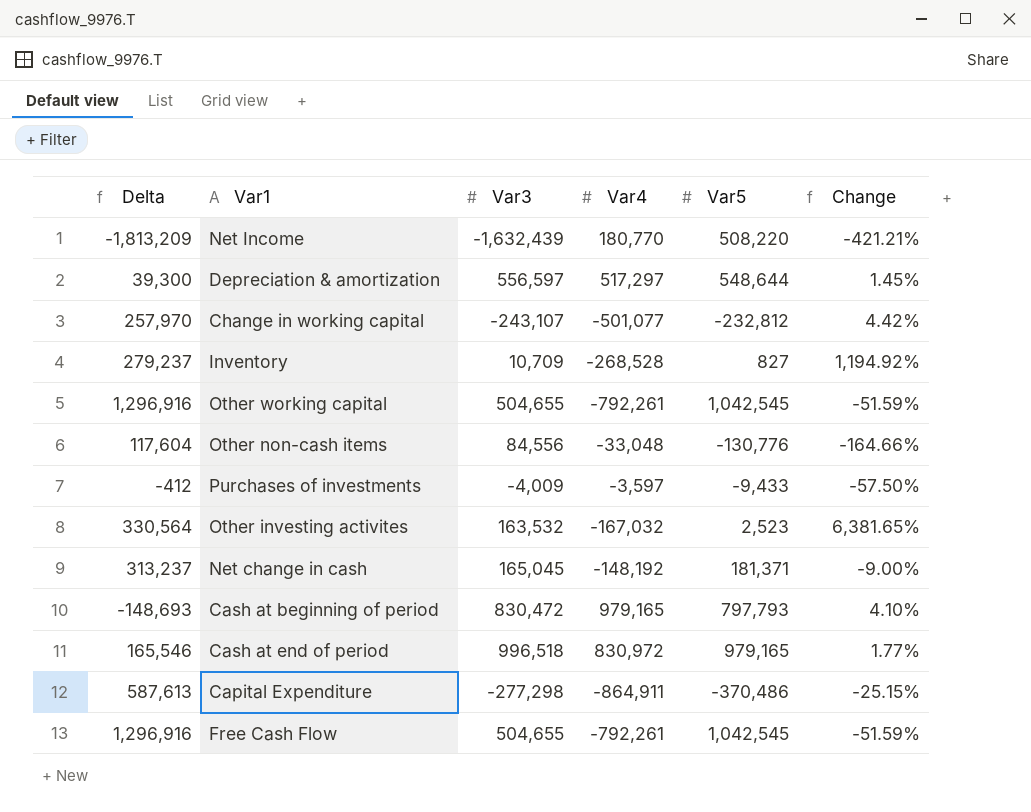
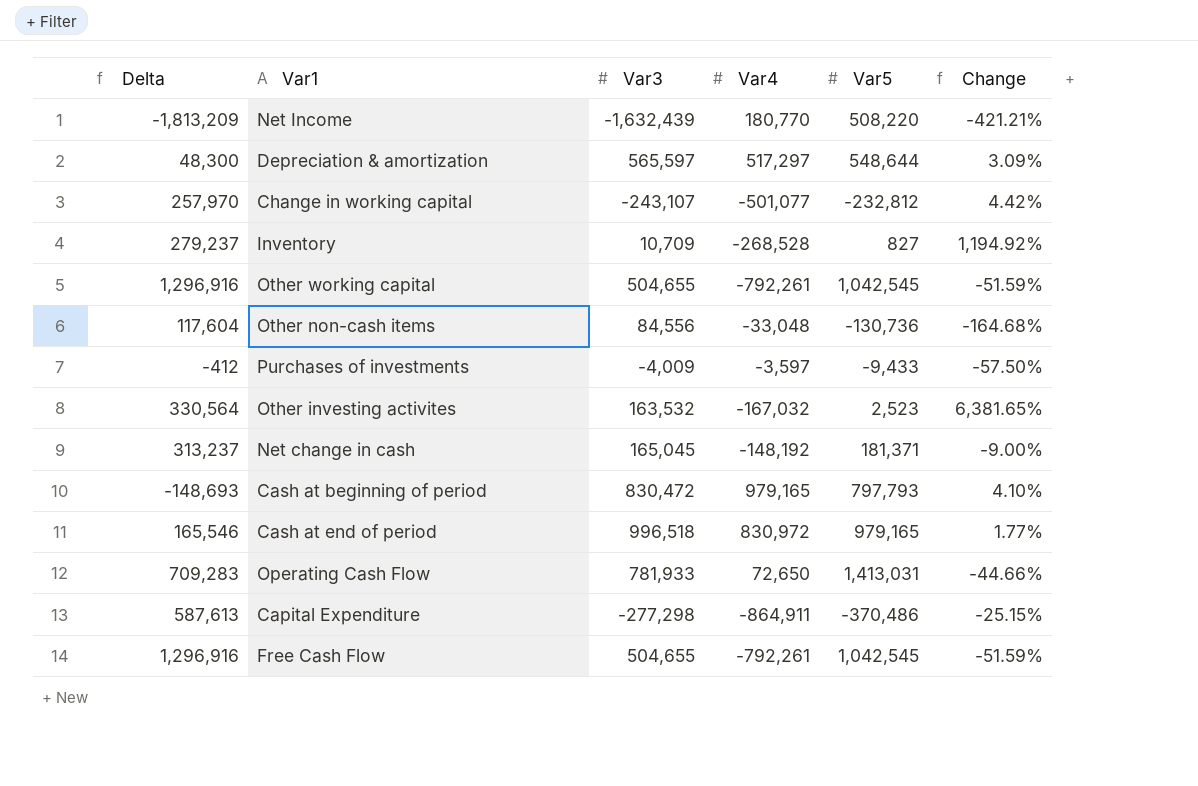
Depreciation & amortization | Delta: 39,300 -> 48,300
Depreciation & amortization | Var3: 556,597 -> 565,597
Depreciation & amortization | Change: 1.45% -> 3.09%
Other non-cash items | Var5: -130,776 -> -130,736
Other non-cash items | Change: -164.66% -> -164.68%
row Operating Cash Flow: none -> 709,283 | 781,933 | 72,650 | 1,413,031 | -44.66%

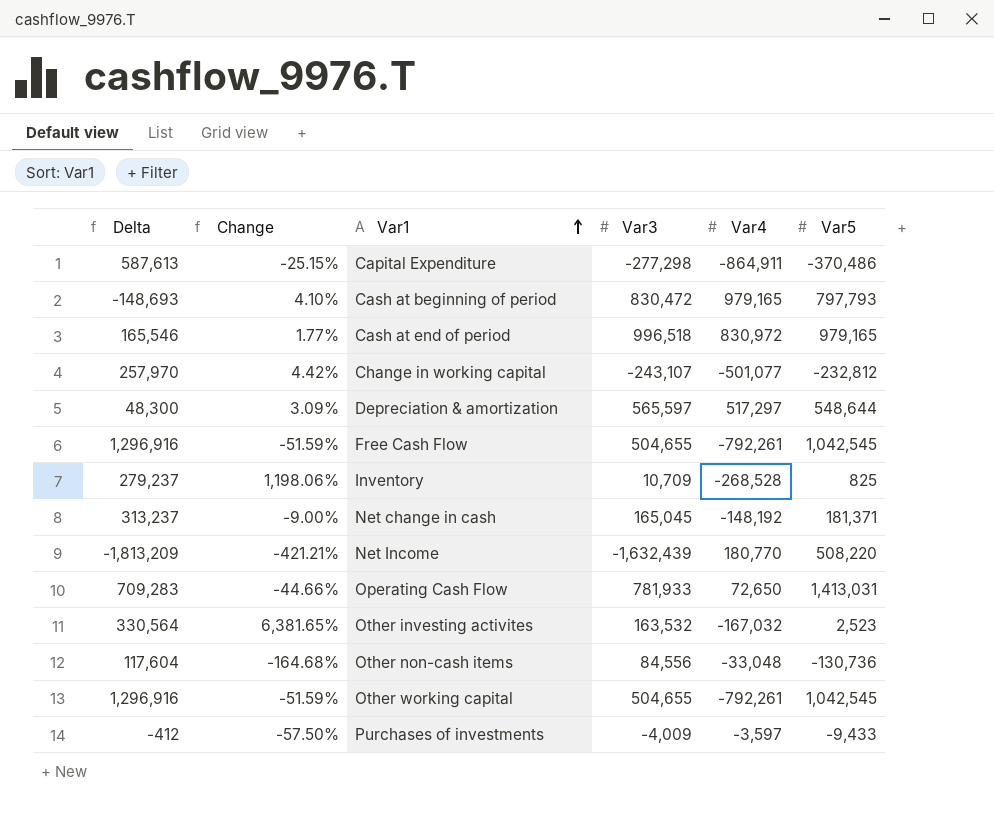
row order: none -> Var1 ascending
column Change | position: 6 -> 2
Inventory | Change: 1,194.92% -> 1,198.06%
Inventory | Var5: 827 -> 825

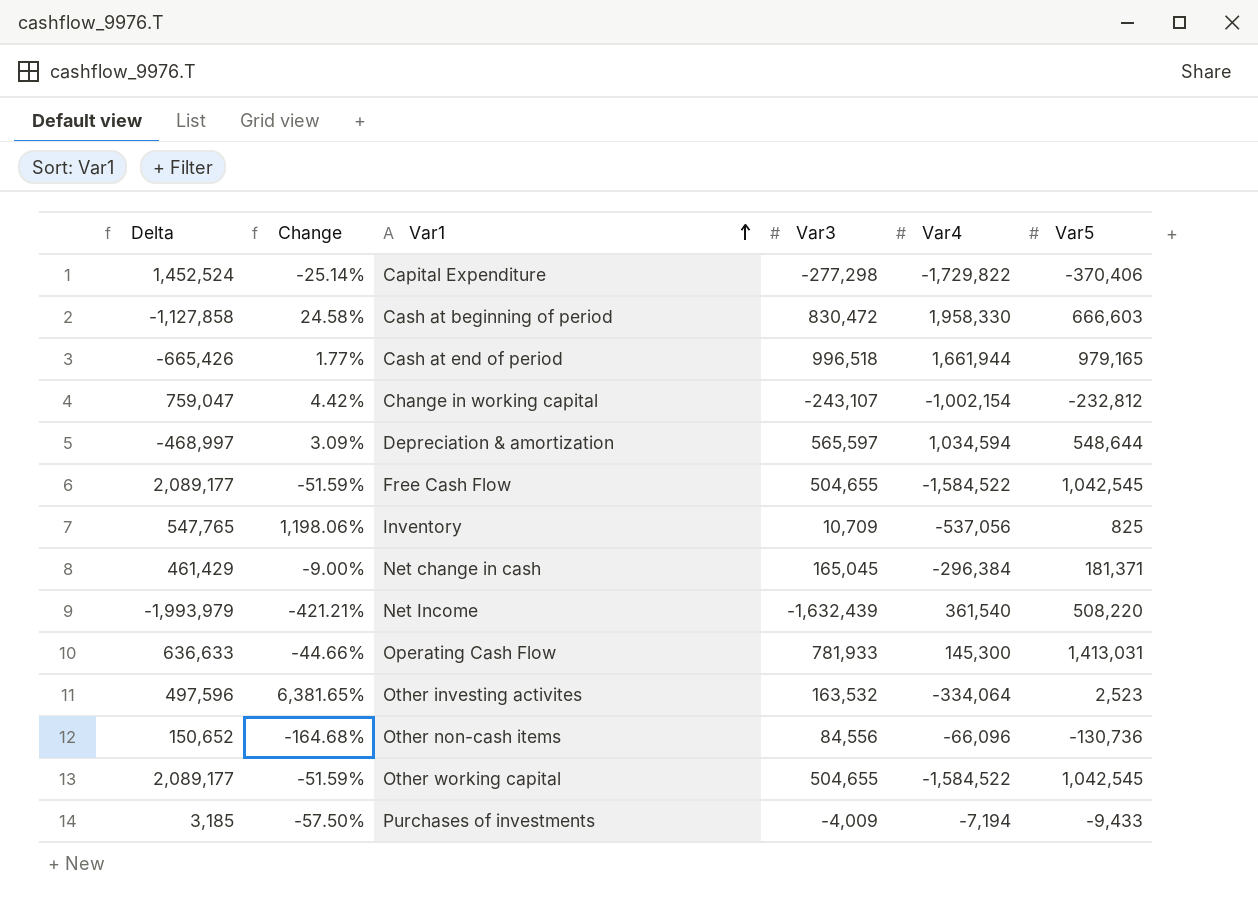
Capital Expenditure | Delta: 587,613 -> 1,452,524
Capital Expenditure | Change: -25.15% -> -25.14%
Capital Expenditure | Var4: -864,911 -> -1,729,822
Capital Expenditure | Var5: -370,486 -> -370,406
Cash at beginning of period | Delta: -148,693 -> -1,127,858
Cash at beginning of period | Change: 4.10% -> 24.58%
Cash at beginning of period | Var4: 979,165 -> 1,958,330
Cash at beginning of period | Var5: 797,793 -> 666,603
Cash at end of period | Delta: 165,546 -> -665,426
Cash at end of period | Var4: 830,972 -> 1,661,944
Change in working capital | Delta: 257,970 -> 759,047
Change in working capital | Var4: -501,077 -> -1,002,154
Depreciation & amortization | Delta: 48,300 -> -468,997
Depreciation & amortization | Var4: 517,297 -> 1,034,594
Free Cash Flow | Delta: 1,296,916 -> 2,089,177
Free Cash Flow | Var4: -792,261 -> -1,584,522
Inventory | Delta: 279,237 -> 547,765
Inventory | Var4: -268,528 -> -537,056
Net change in cash | Delta: 313,237 -> 461,429
Net change in cash | Var4: -148,192 -> -296,384
Net Income | Delta: -1,813,209 -> -1,993,979
Net Income | Var4: 180,770 -> 361,540
Operating Cash Flow | Delta: 709,283 -> 636,633
Operating Cash Flow | Var4: 72,650 -> 145,300
Other investing activites | Delta: 330,564 -> 497,596
Other investing activites | Var4: -167,032 -> -334,064
Other non-cash items | Delta: 117,604 -> 150,652
Other non-cash items | Var4: -33,048 -> -66,096
Other working capital | Delta: 1,296,916 -> 2,089,177
Other working capital | Var4: -792,261 -> -1,584,522
Purchases of investments | Delta: -412 -> 3,185
Purchases of investments | Var4: -3,597 -> -7,194

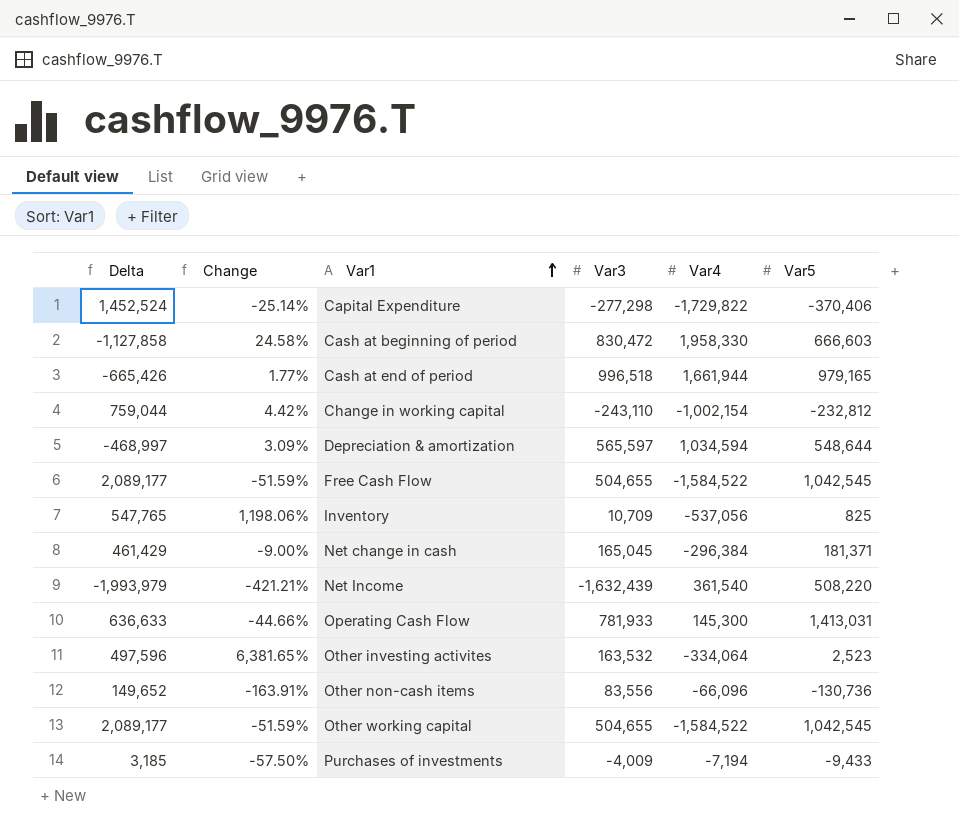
Change in working capital | Delta: 759,047 -> 759,044
Change in working capital | Var3: -243,107 -> -243,110
Other non-cash items | Delta: 150,652 -> 149,652
Other non-cash items | Change: -164.68% -> -163.91%
Other non-cash items | Var3: 84,556 -> 83,556

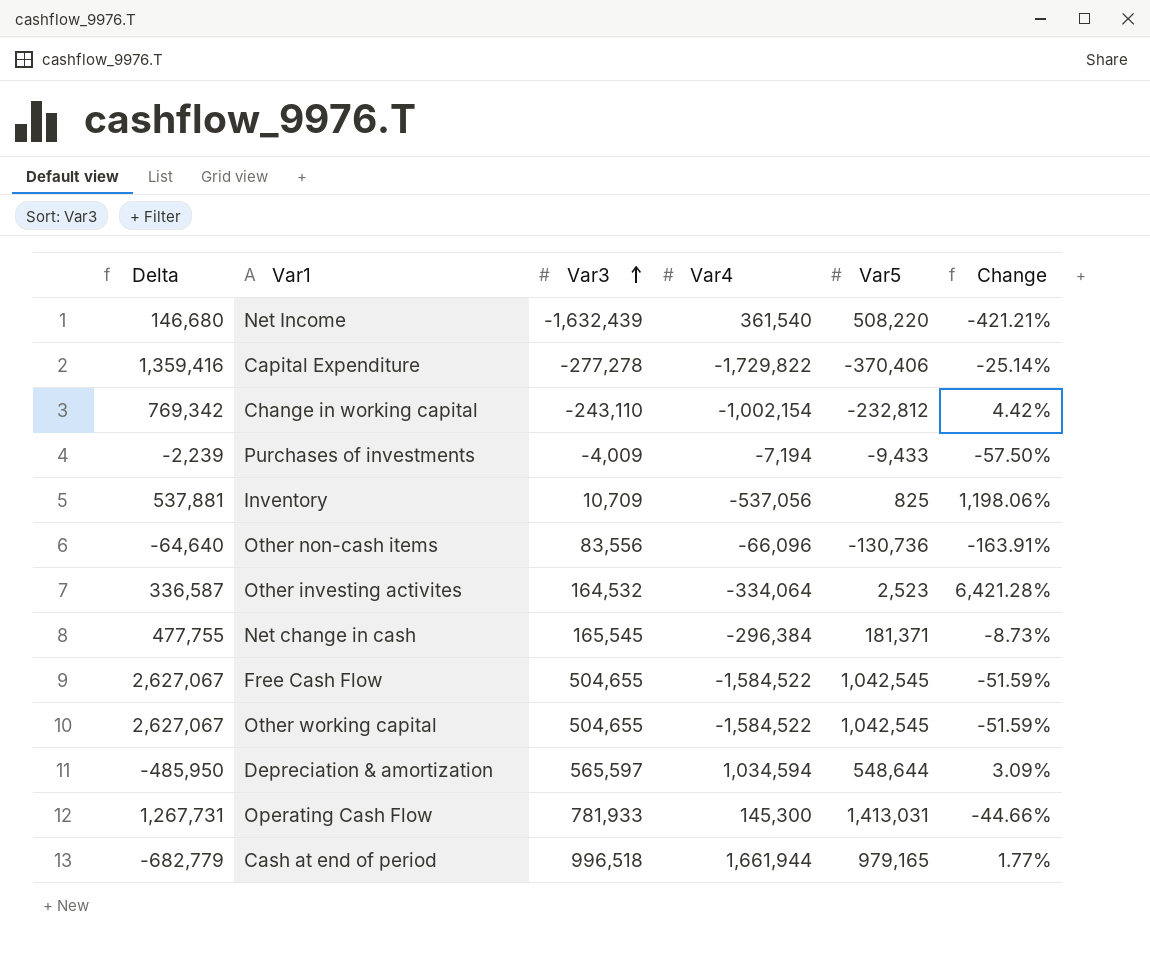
row order: Var1 ascending -> Var3 ascending
column Delta | formula: [Var3] - [Var4] -> [Var5] - [Var4]
column Change | position: 2 -> 6
row Cash at beginning of period: -1,127,858 | 24.58% | 830,472 | 1,958,330 | 666,603 -> none
Capital Expenditure | Var3: -277,298 -> -277,278
Other investing activites | Var3: 163,532 -> 164,532
Other investing activites | Change: 6,381.65% -> 6,421.28%
Net change in cash | Var3: 165,045 -> 165,545
Net change in cash | Change: -9.00% -> -8.73%

